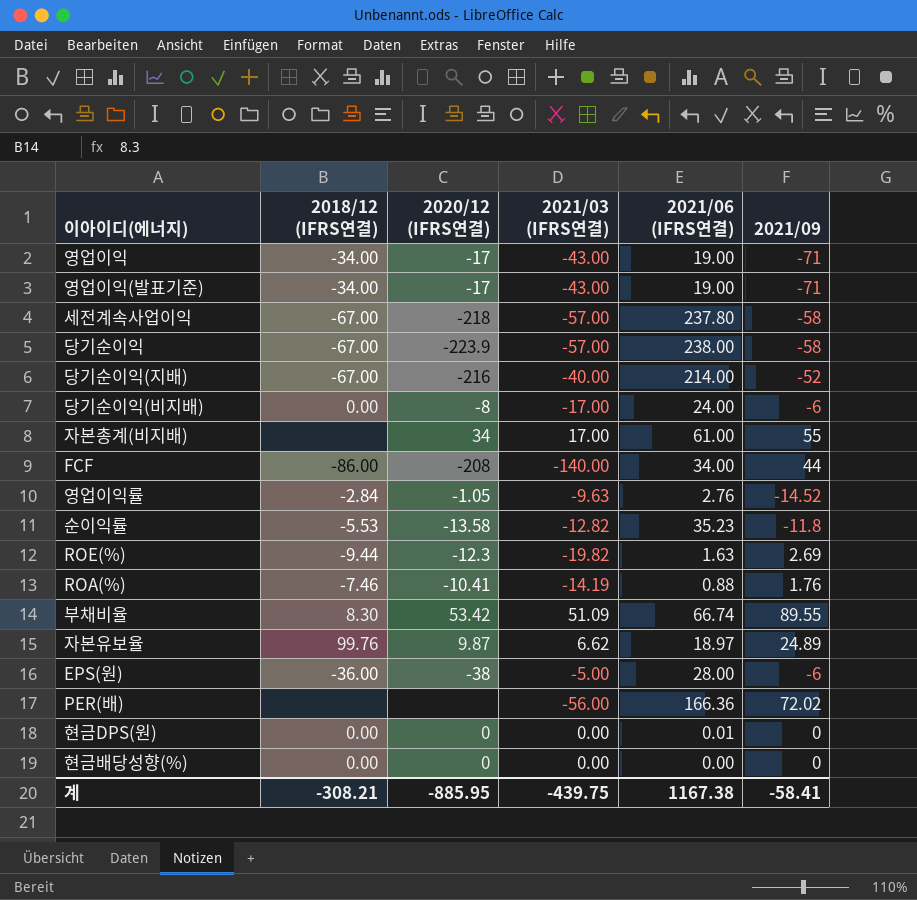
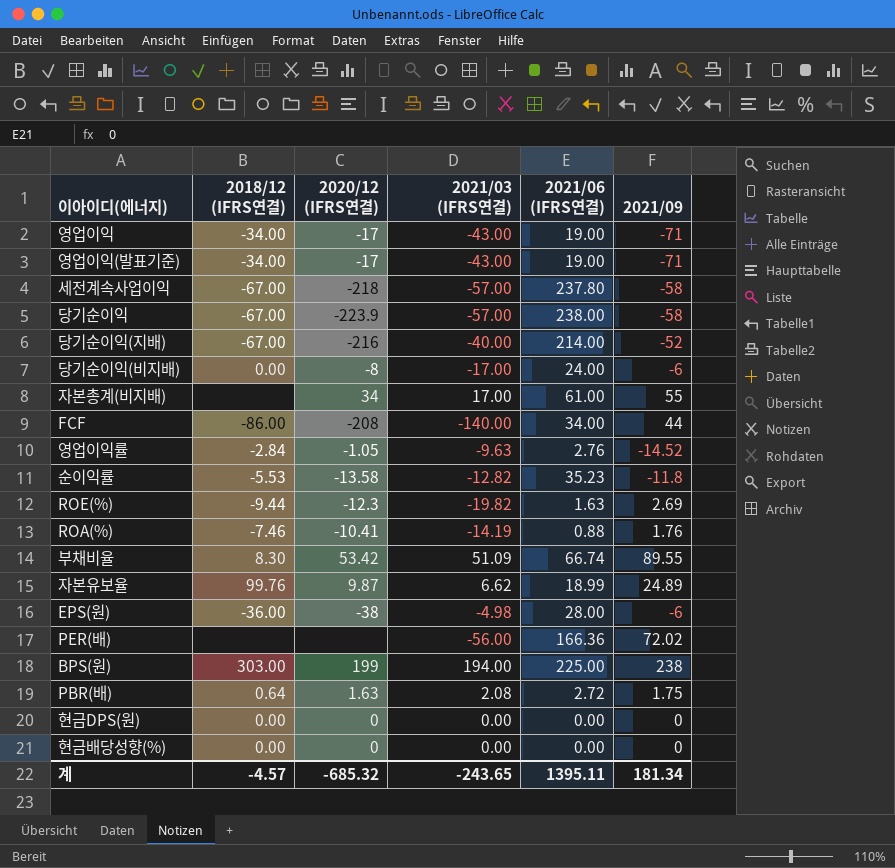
자본유보율 | 2021/06 (IFRS연결): 18.97 -> 18.99
EPS(원) | 2021/03 (IFRS연결): -5.00 -> -4.98
row BPS(원): none -> 303.00 | 199 | 194.00 | 225.00 | 238
row PBR(배): none -> 0.64 | 1.63 | 2.08 | 2.72 | 1.75
현금DPS(원) | 2021/06 (IFRS연결): 0.01 -> 0.00
계 | 2018/12 (IFRS연결): -308.21 -> -4.57
계 | 2020/12 (IFRS연결): -885.95 -> -685.32
계 | 2021/03 (IFRS연결): -439.75 -> -243.65
계 | 2021/06 (IFRS연결): 1167.38 -> 1395.11
계 | 2021/09: -58.41 -> 181.34

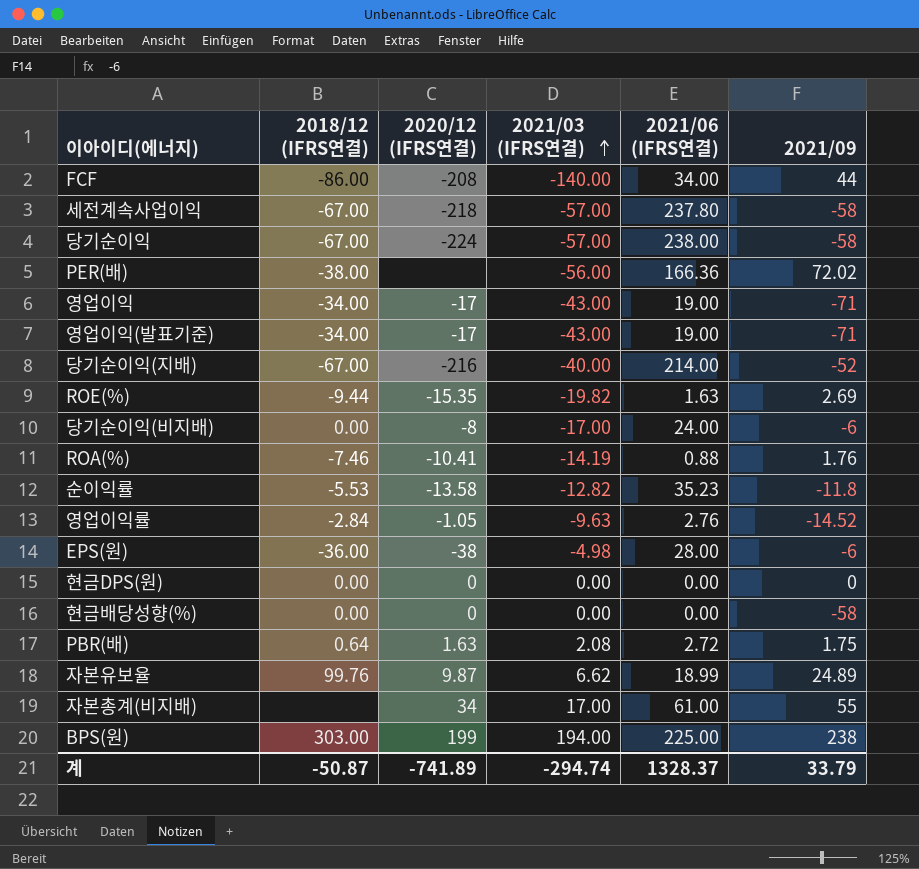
row order: none -> 2021/03 (IFRS연결) ascending
row 부채비율: 8.30 | 53.42 | 51.09 | 66.74 | 89.55 -> none
당기순이익 | 2020/12 (IFRS연결): -223.9 -> -224
PER(배) | 2018/12 (IFRS연결): none -> -38.00
ROE(%) | 2020/12 (IFRS연결): -12.3 -> -15.35
현금배당성향(%) | 2021/09: 0 -> -58
계 | 2018/12 (IFRS연결): -4.57 -> -50.87
계 | 2020/12 (IFRS연결): -685.32 -> -741.89
계 | 2021/03 (IFRS연결): -243.65 -> -294.74
계 | 2021/06 (IFRS연결): 1395.11 -> 1328.37
계 | 2021/09: 181.34 -> 33.79

